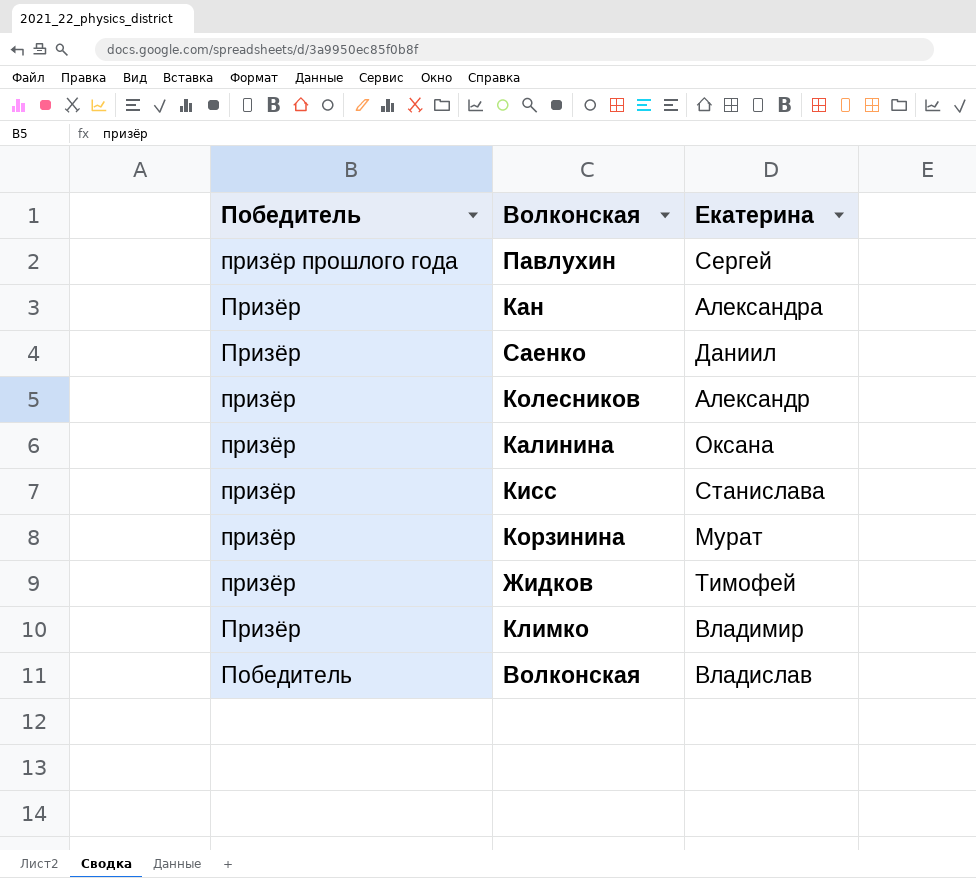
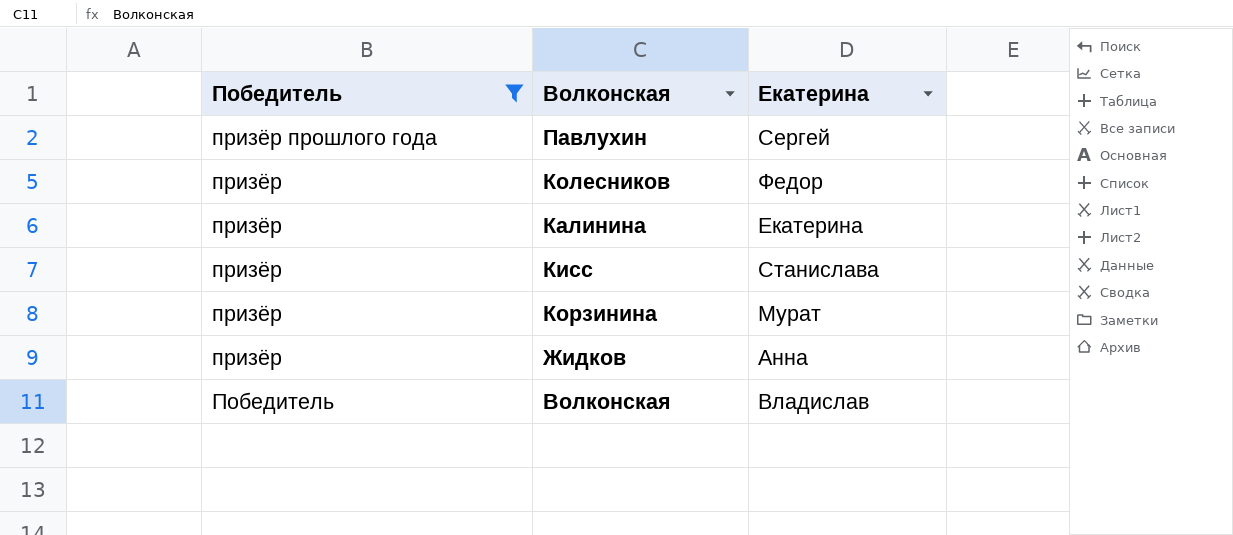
filter: none -> Победитель != Призёр
Колесников | Екатерина: Александр -> Федор
Калинина | Екатерина: Оксана -> Екатерина
Жидков | Екатерина: Тимофей -> Анна

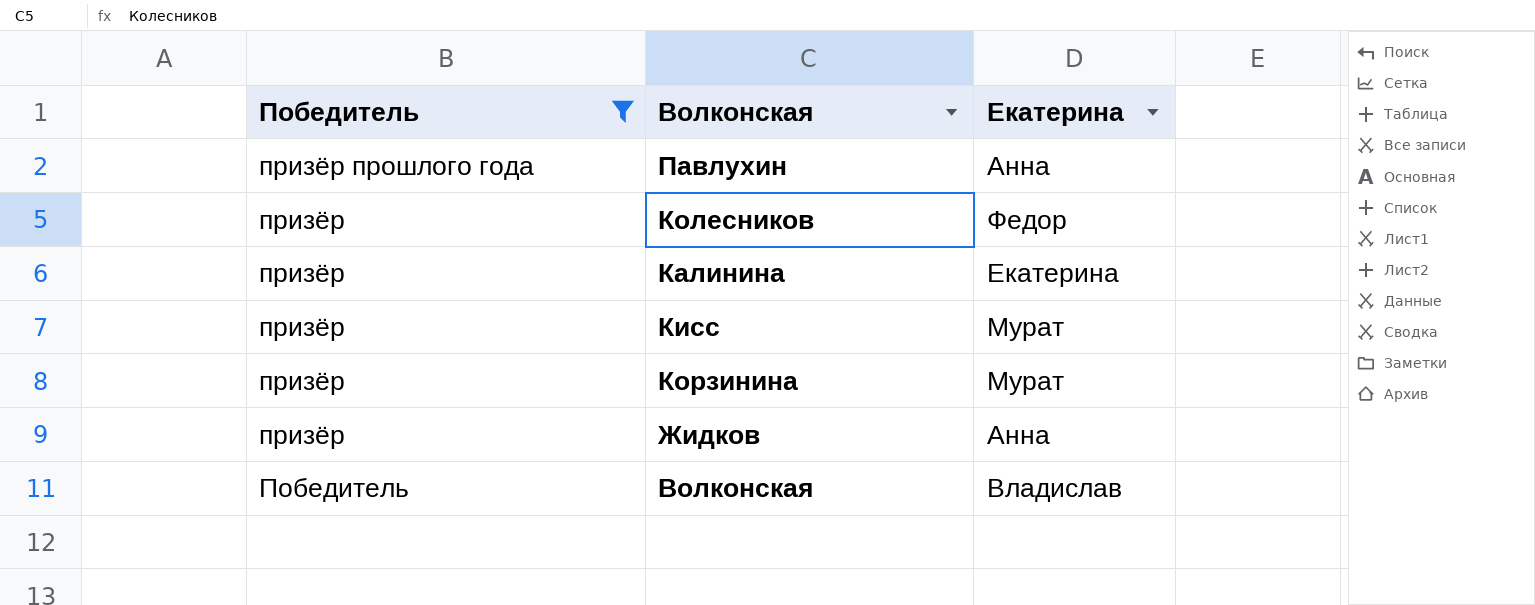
Павлухин | Екатерина: Сергей -> Анна
Кисс | Екатерина: Станислава -> Мурат

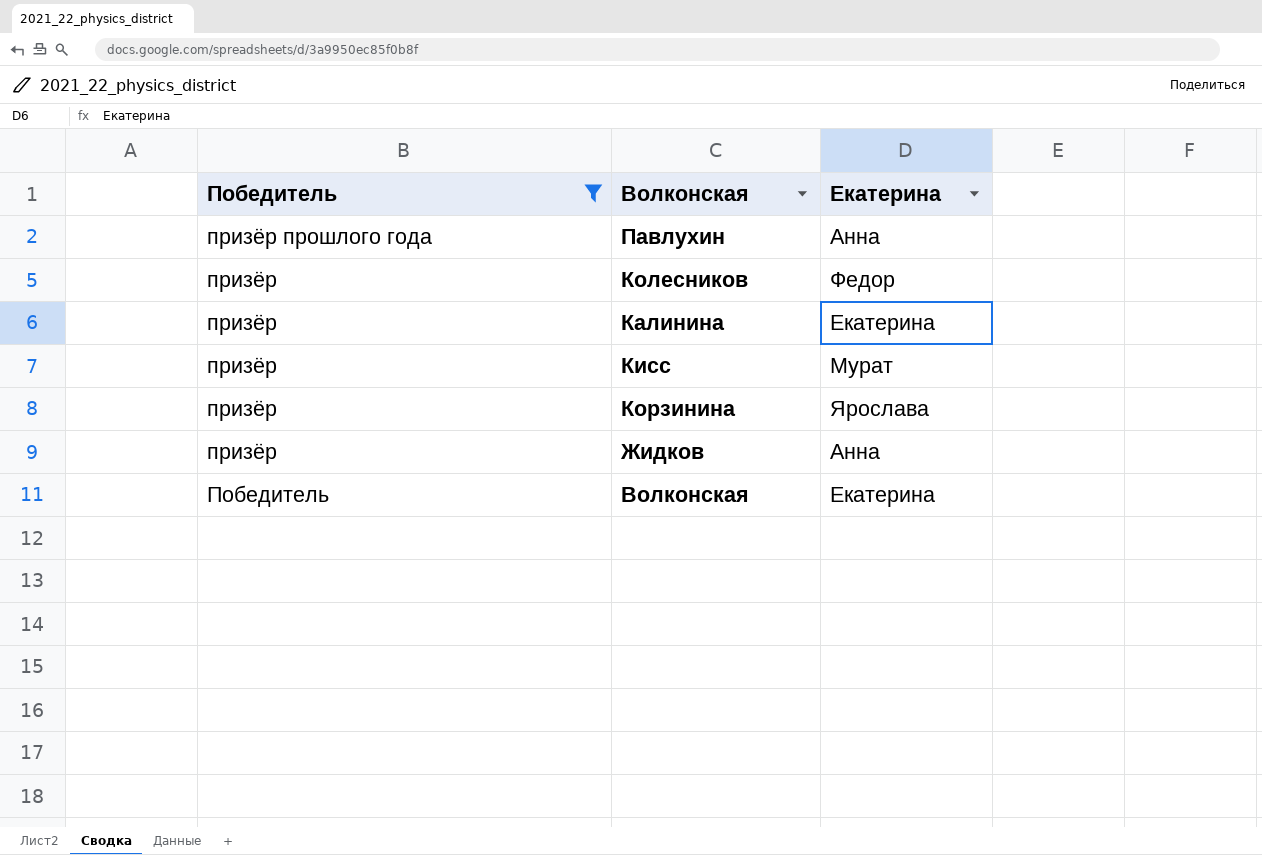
Корзинина | Екатерина: Мурат -> Ярослава
Волконская | Екатерина: Владислав -> Екатерина

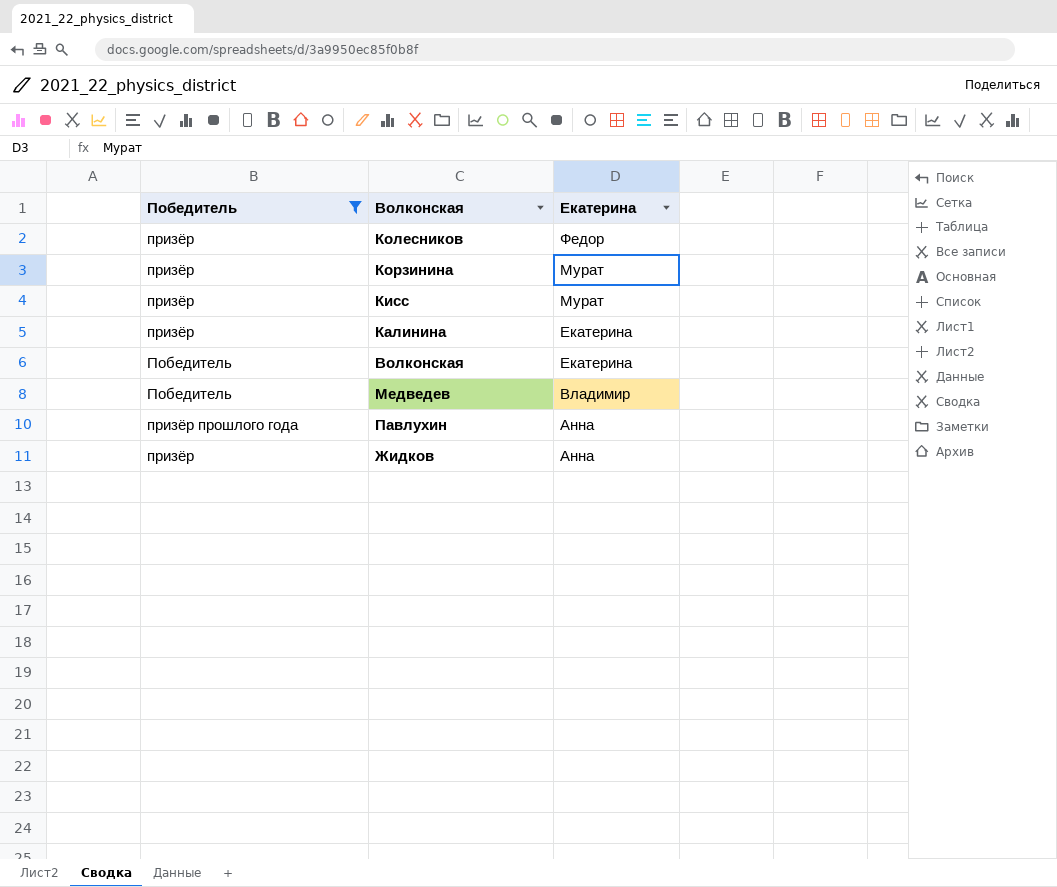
row order: Победитель descending -> Екатерина descending
Корзинина | Екатерина: Ярослава -> Мурат
row Медведев: none -> Победитель | Владимир

